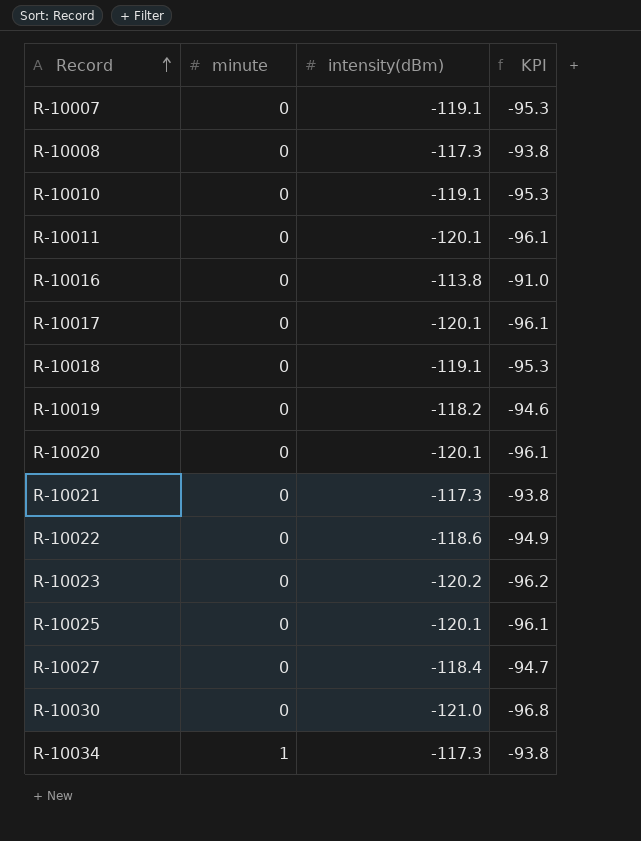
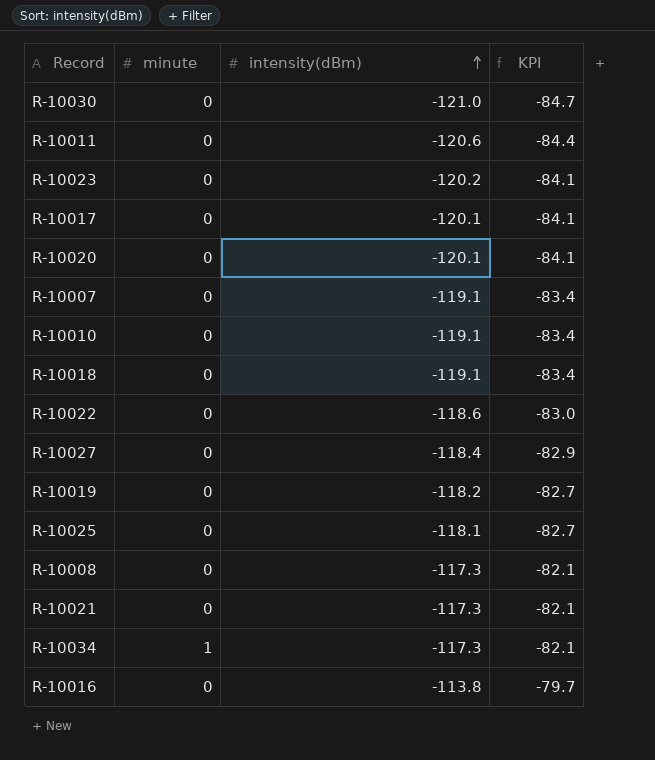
row order: Record ascending -> intensity(dBm) ascending
column KPI | formula: [intensity(dBm)] * 0.8 -> [intensity(dBm)] * 0.7
R-10011 | intensity(dBm): -120.1 -> -120.6
R-10025 | intensity(dBm): -120.1 -> -118.1

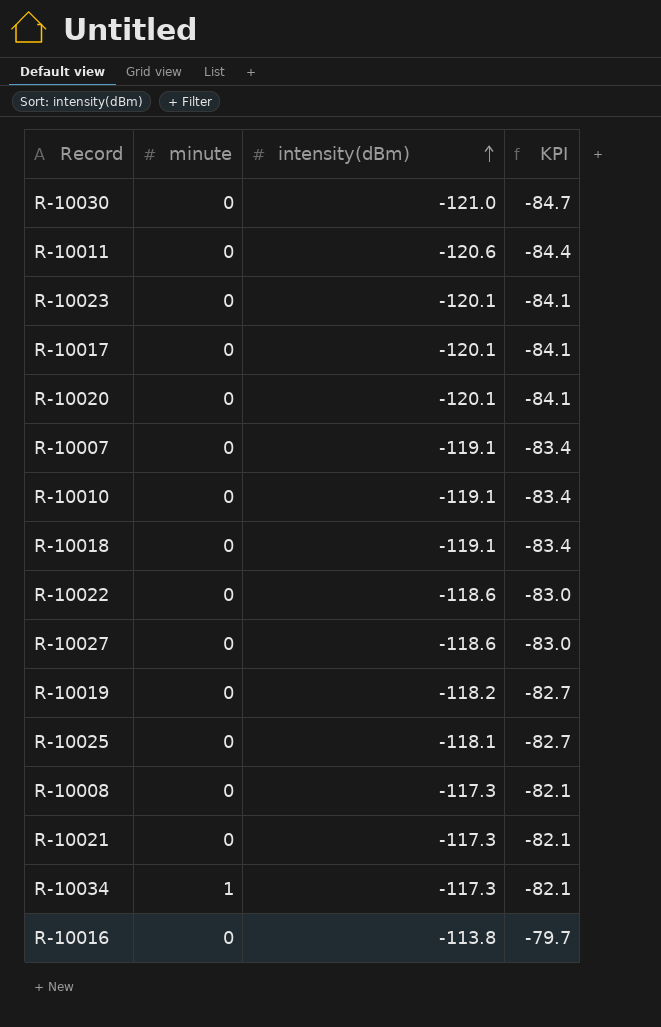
R-10023 | intensity(dBm): -120.2 -> -120.1
R-10027 | intensity(dBm): -118.4 -> -118.6
R-10027 | KPI: -82.9 -> -83.0

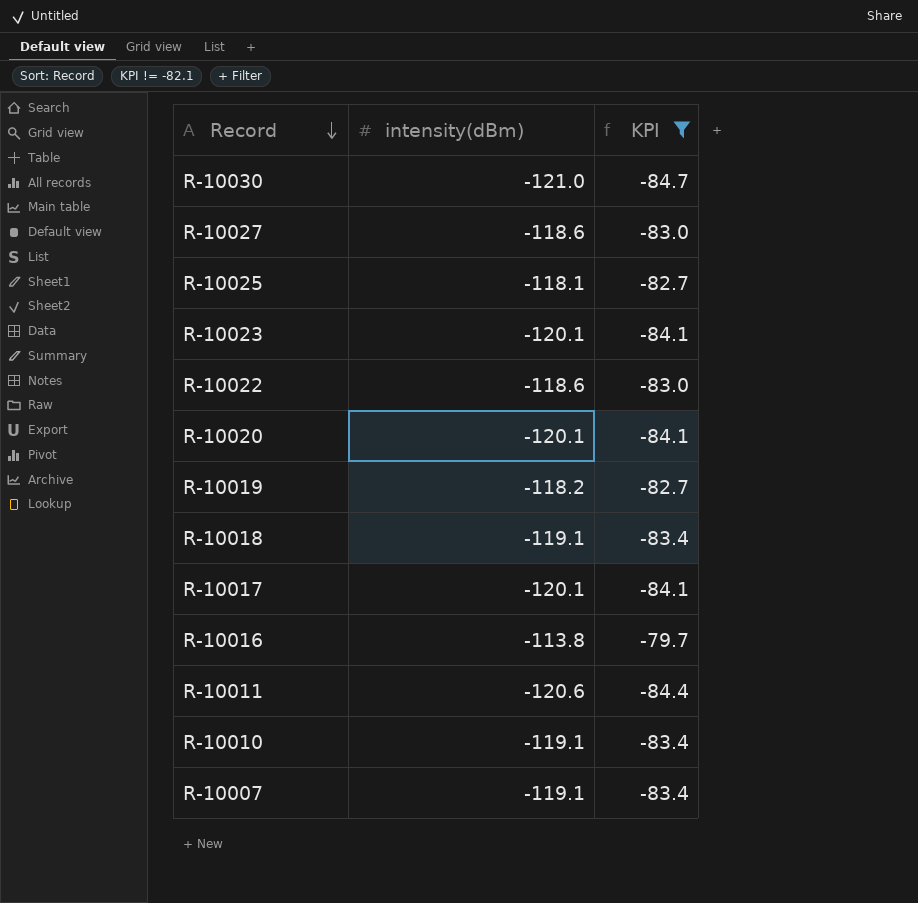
filter: none -> KPI != -82.1
row order: intensity(dBm) ascending -> Record descending
column minute | position: 2 -> none

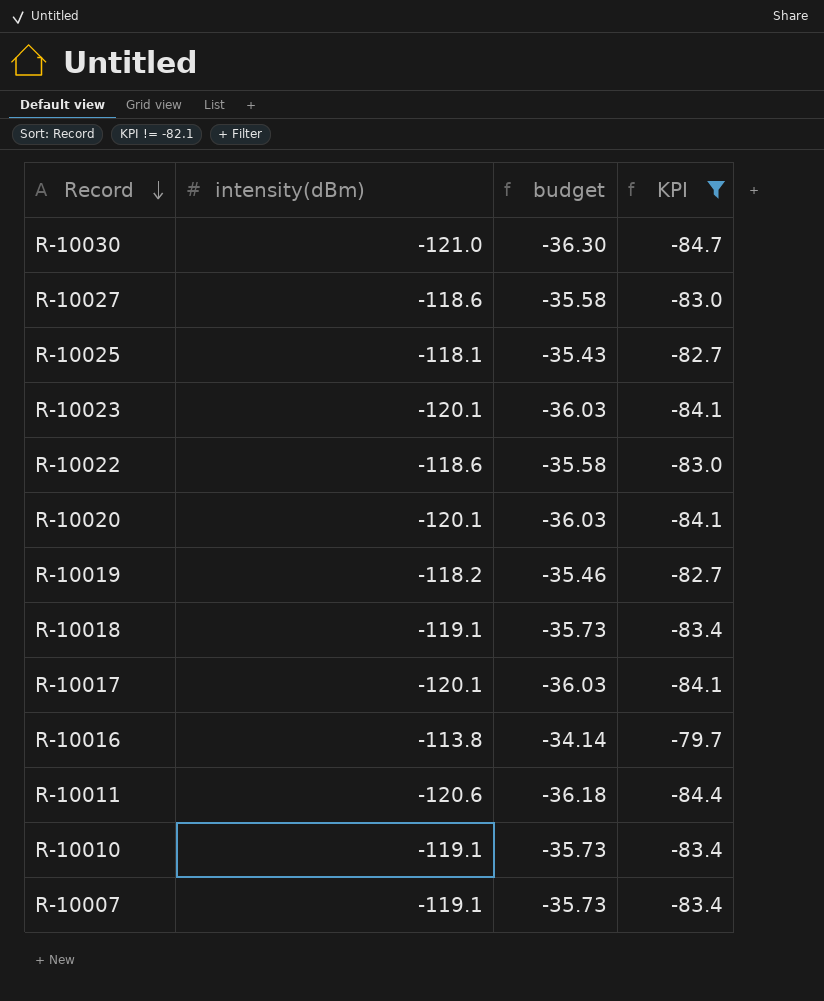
column budget | formula: none -> [intensity(dBm)] * 0.3

